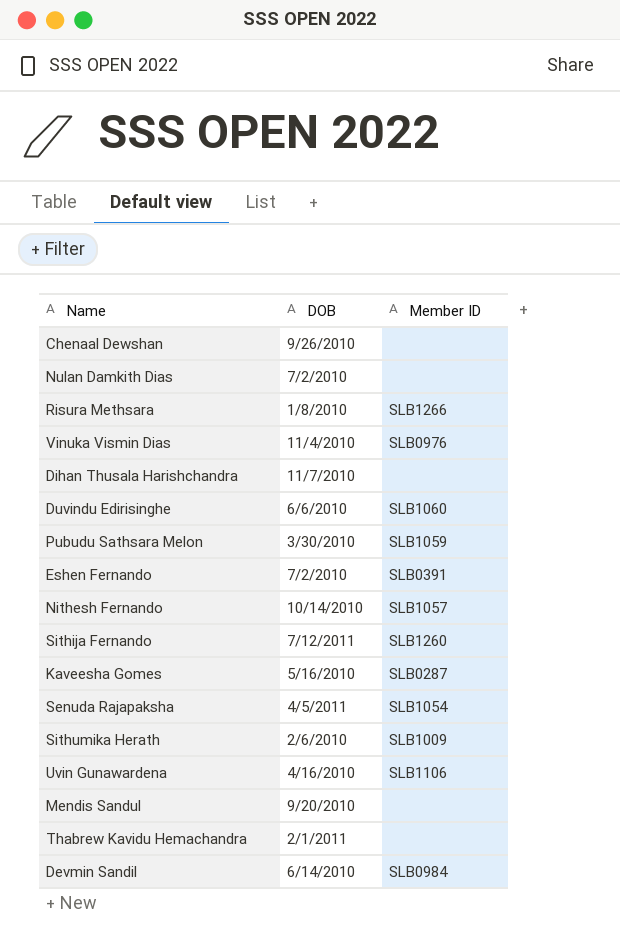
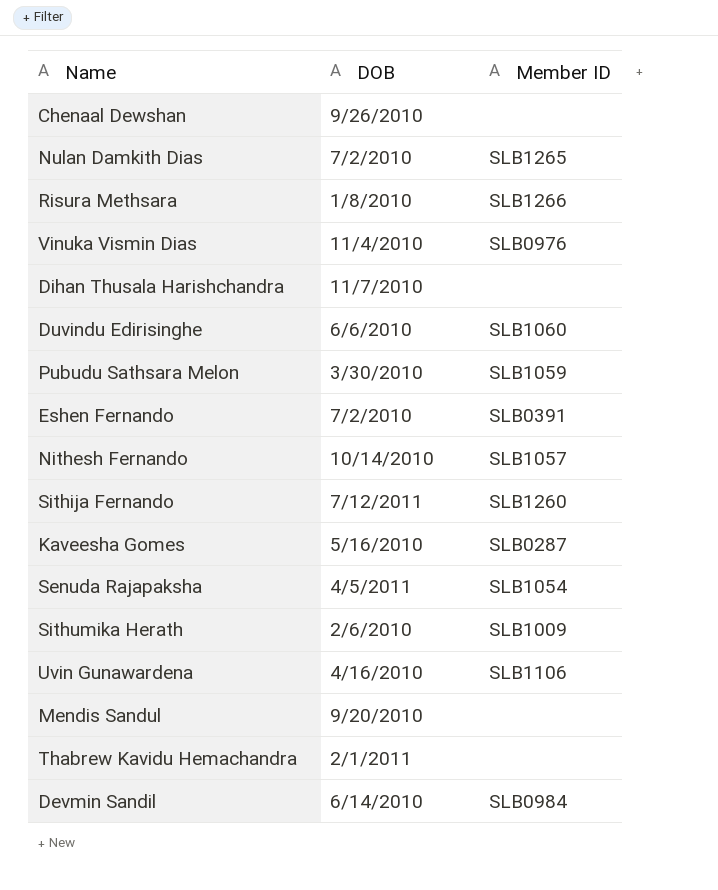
Nulan Damkith Dias | Member ID: none -> SLB1265

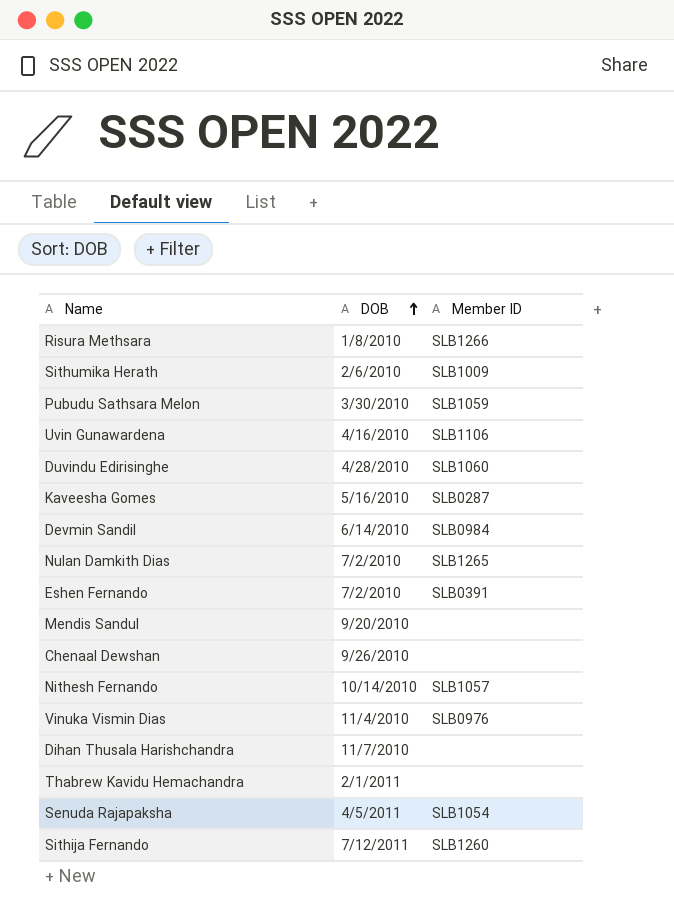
row order: none -> DOB ascending
Duvindu Edirisinghe | DOB: 6/6/2010 -> 4/28/2010

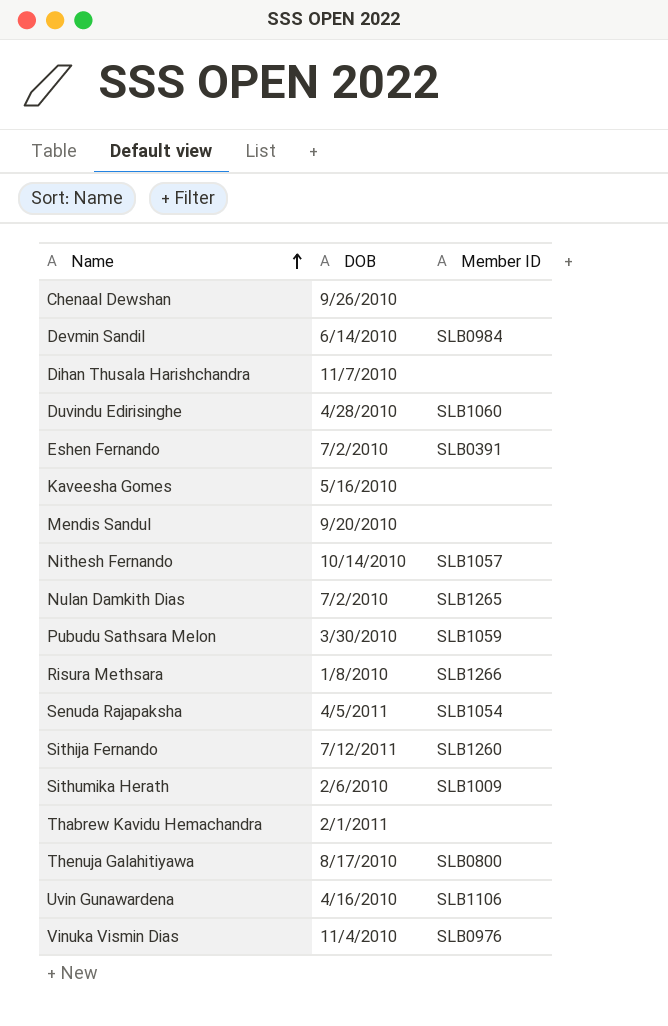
row order: DOB ascending -> Name ascending
Kaveesha Gomes | Member ID: SLB0287 -> none
row Thenuja Galahitiyawa: none -> 8/17/2010 | SLB0800

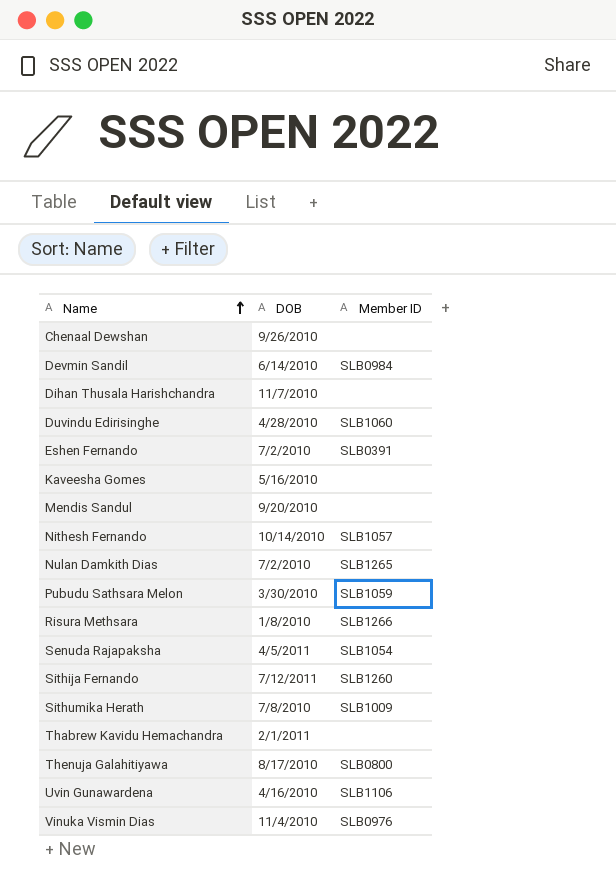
Sithumika Herath | DOB: 2/6/2010 -> 7/8/2010

